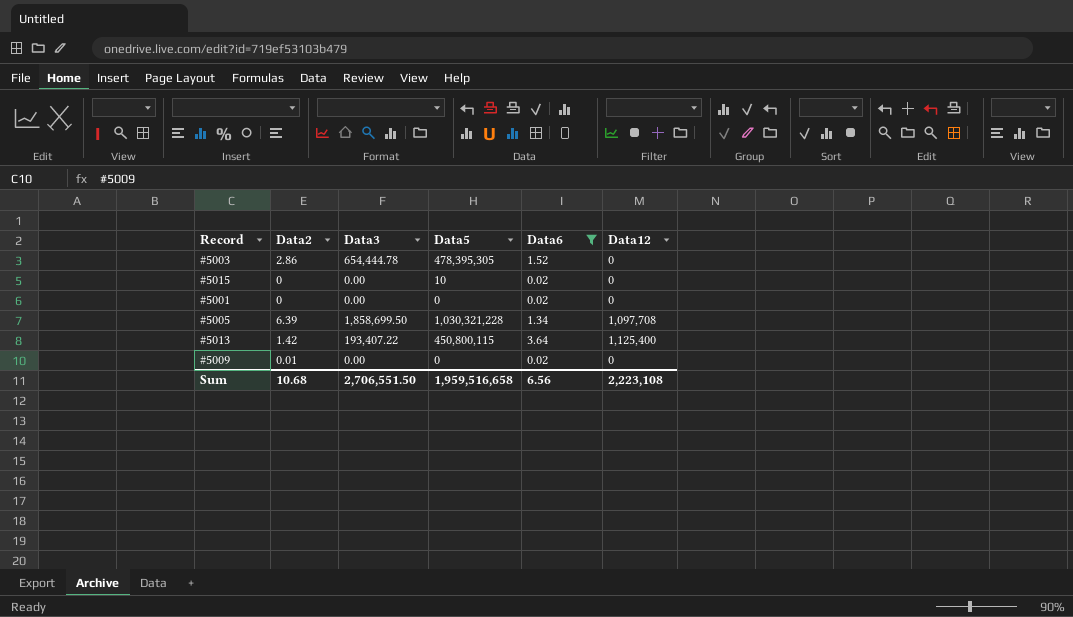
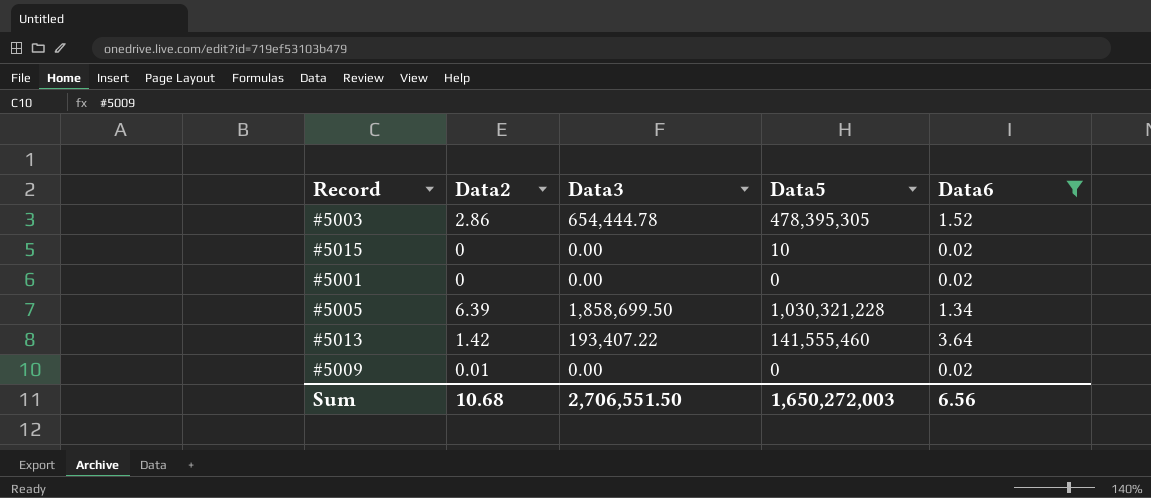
column Data12 | position: 6 -> none
#5013 | Data5: 450,800,115 -> 141,555,460
Sum | Data5: 1,959,516,658 -> 1,650,272,003

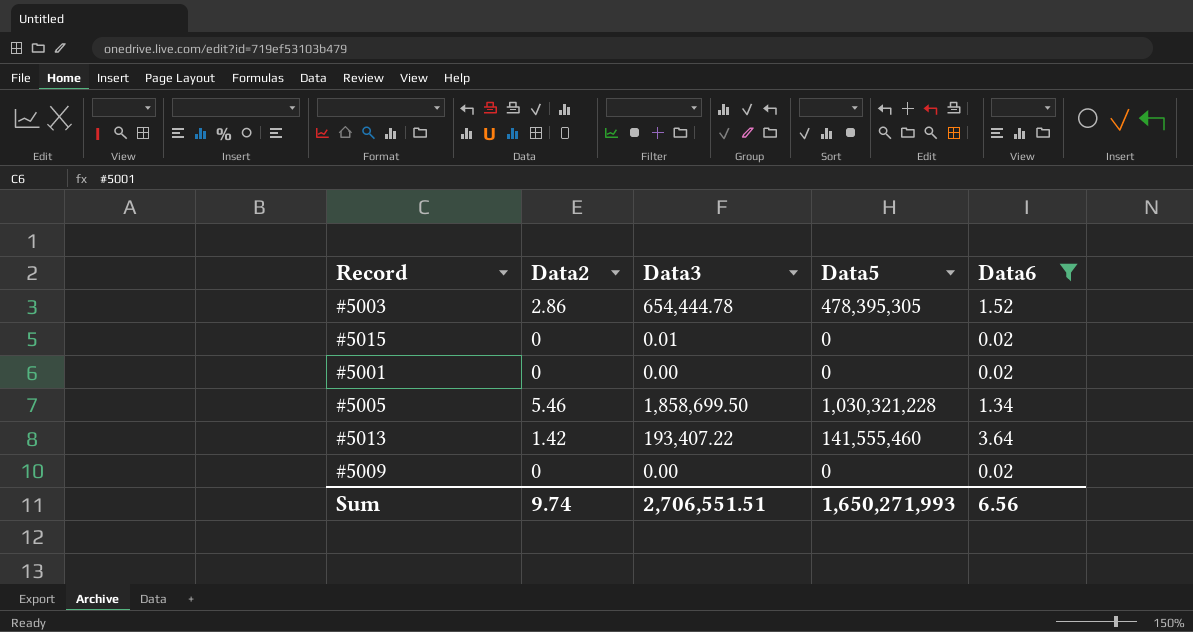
#5015 | Data3: 0.00 -> 0.01
#5015 | Data5: 10 -> 0
#5005 | Data2: 6.39 -> 5.46
#5009 | Data2: 0.01 -> 0
Sum | Data2: 10.68 -> 9.74
Sum | Data3: 2,706,551.50 -> 2,706,551.51
Sum | Data5: 1,650,272,003 -> 1,650,271,993

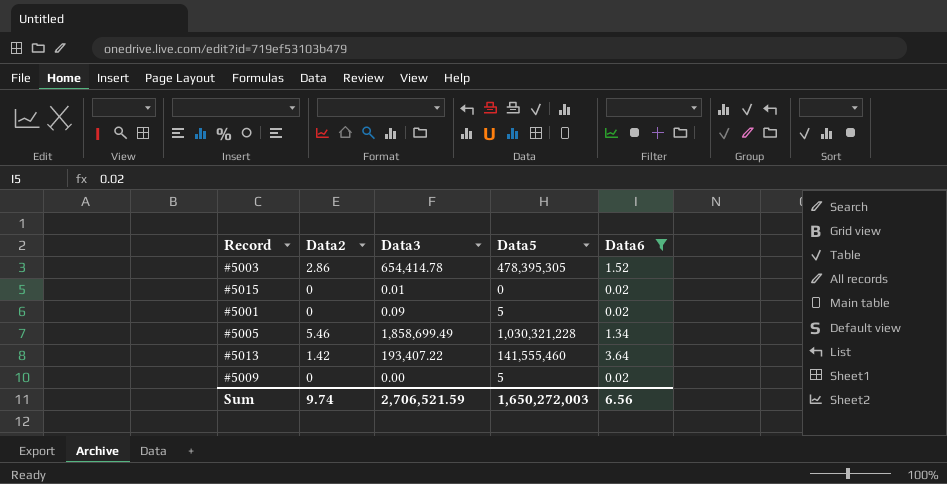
#5003 | Data3: 654,444.78 -> 654,414.78
#5001 | Data3: 0.00 -> 0.09
#5001 | Data5: 0 -> 5
#5005 | Data3: 1,858,699.50 -> 1,858,699.49
#5009 | Data5: 0 -> 5
Sum | Data3: 2,706,551.51 -> 2,706,521.59
Sum | Data5: 1,650,271,993 -> 1,650,272,003

